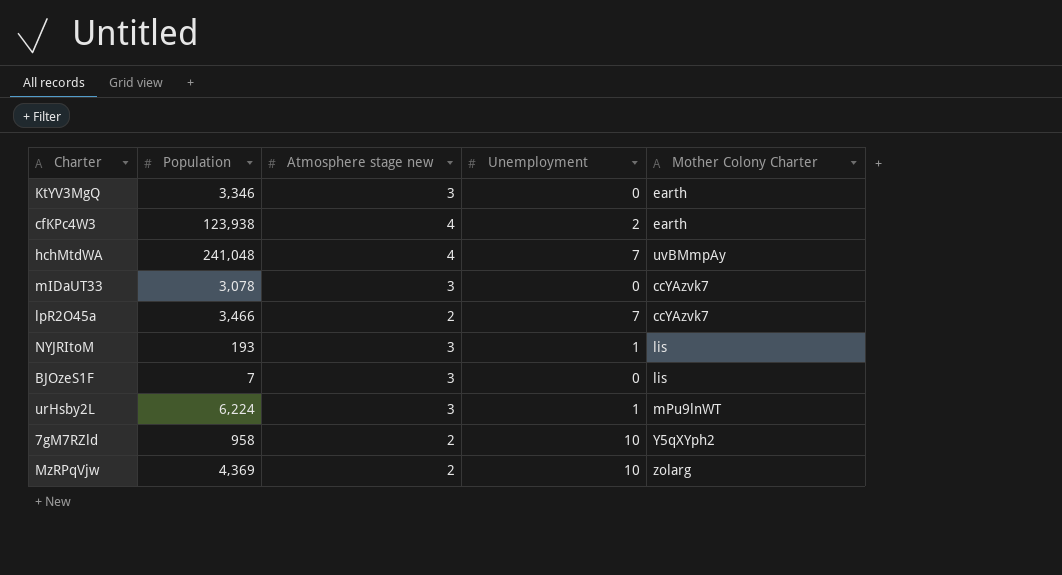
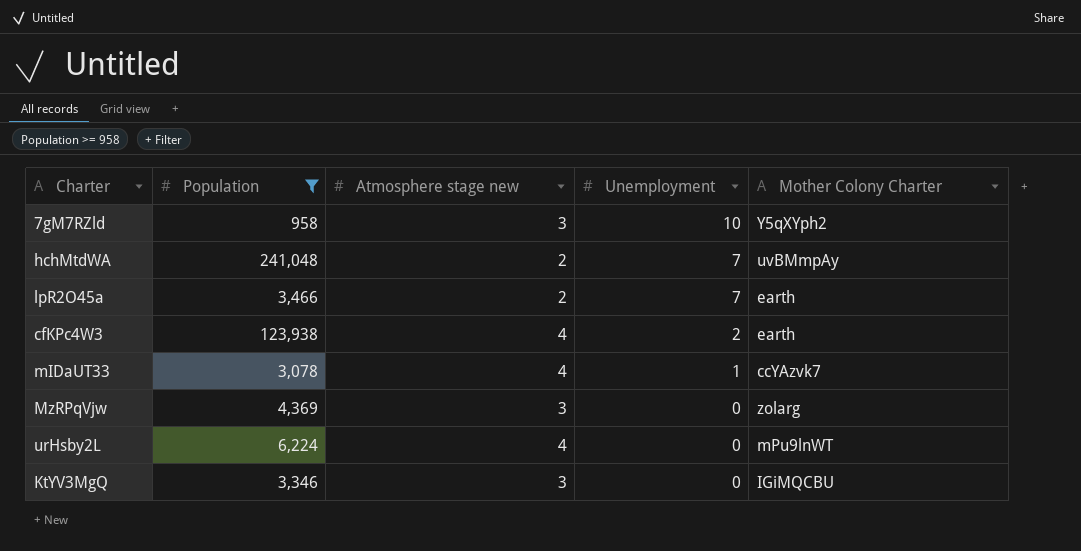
filter: none -> Population >= 958
row order: none -> Unemployment descending
7gM7RZld | Atmosphere stage new: 2 -> 3
hchMtdWA | Atmosphere stage new: 4 -> 2
lpR2O45a | Mother Colony Charter: ccYAzvk7 -> earth
mIDaUT33 | Atmosphere stage new: 3 -> 4
mIDaUT33 | Unemployment: 0 -> 1
MzRPqVjw | Atmosphere stage new: 2 -> 3
MzRPqVjw | Unemployment: 10 -> 0
urHsby2L | Atmosphere stage new: 3 -> 4
urHsby2L | Unemployment: 1 -> 0
KtYV3MgQ | Mother Colony Charter: earth -> IGiMQCBU

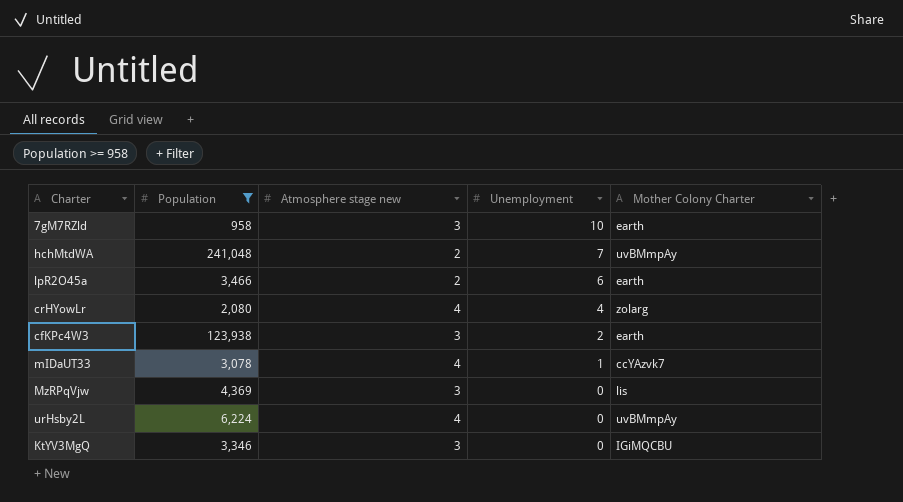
7gM7RZld | Mother Colony Charter: Y5qXYph2 -> earth
lpR2O45a | Unemployment: 7 -> 6
row crHYowLr: none -> 2,080 | 4 | 4 | zolarg
cfKPc4W3 | Atmosphere stage new: 4 -> 3
MzRPqVjw | Mother Colony Charter: zolarg -> lis
urHsby2L | Mother Colony Charter: mPu9lnWT -> uvBMmpAy

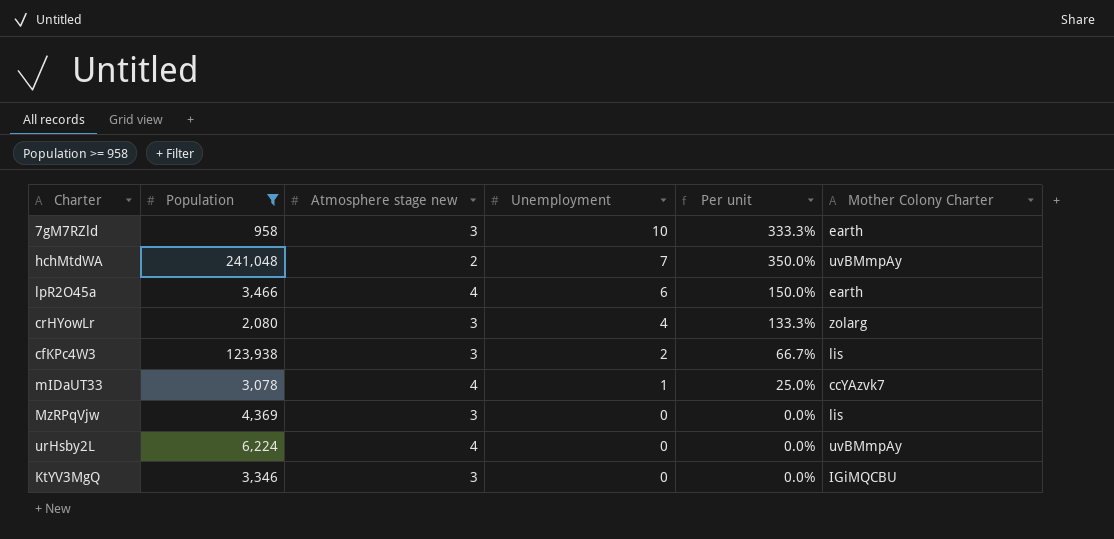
column Per unit | formula: none -> [Unemployment] / [Atmosphere stage new]
lpR2O45a | Atmosphere stage new: 2 -> 4
crHYowLr | Atmosphere stage new: 4 -> 3
cfKPc4W3 | Mother Colony Charter: earth -> lis

